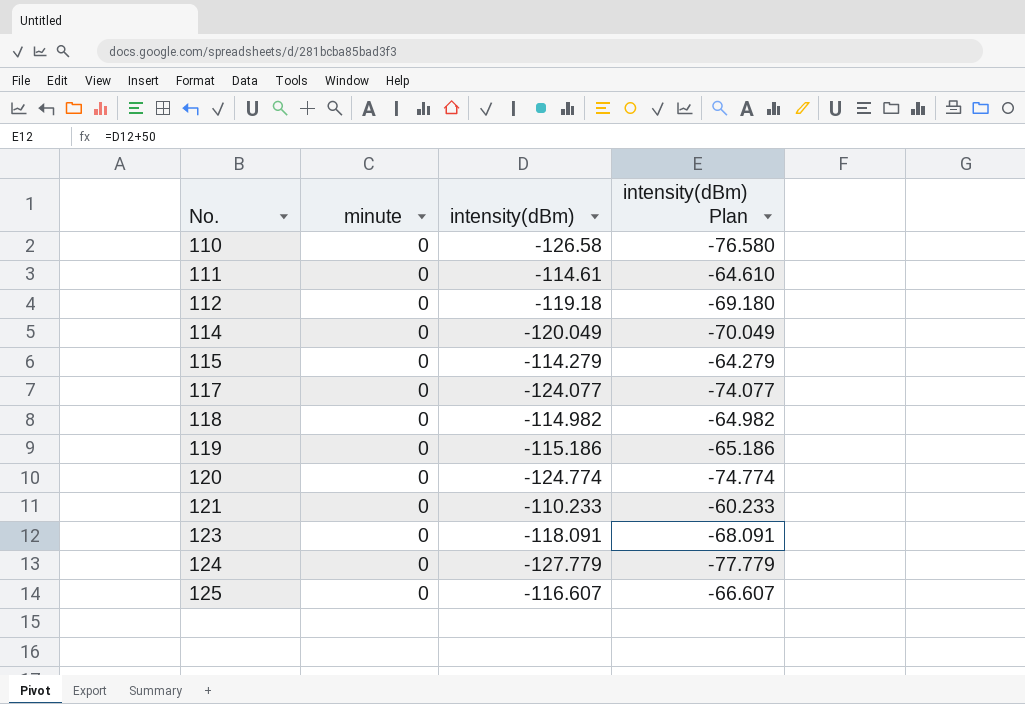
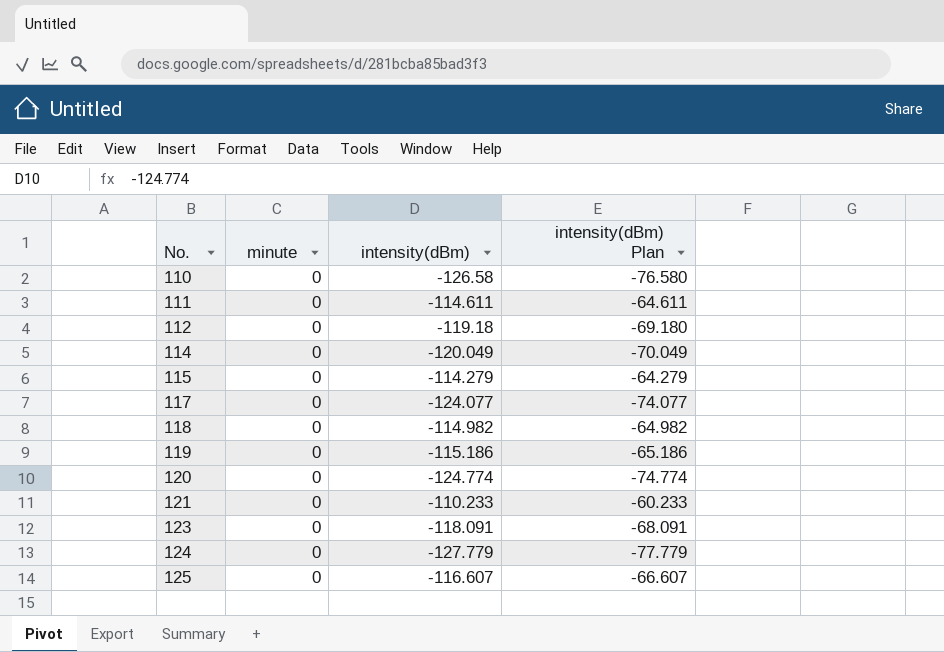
111 | intensity(dBm): -114.61 -> -114.611
111 | intensity(dBm) Plan: -64.610 -> -64.611

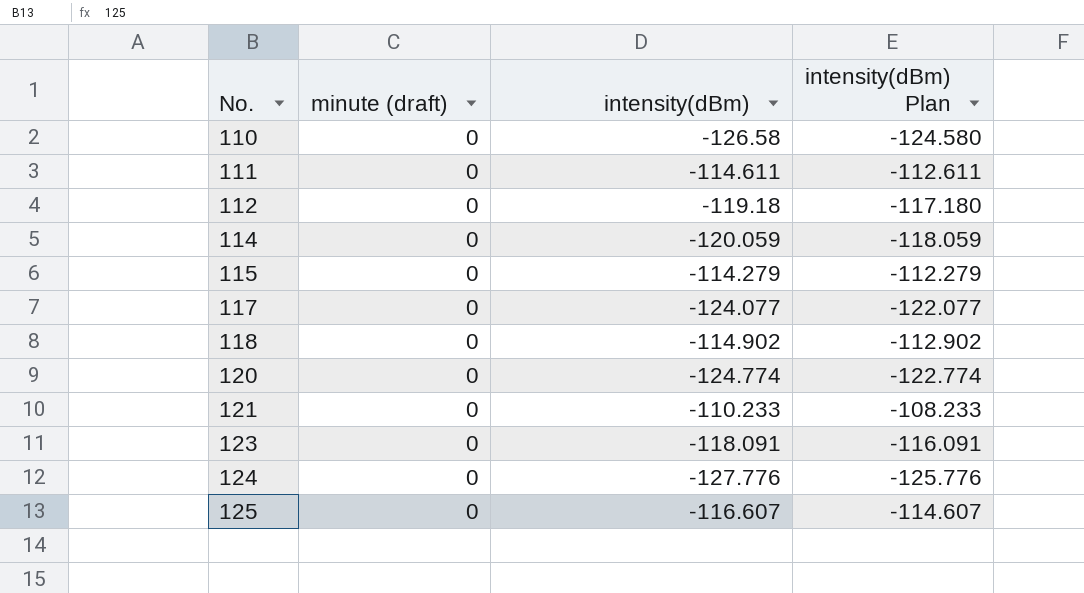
column name: minute -> minute (draft)
column intensity(dBm) Plan | formula: [intensity(dBm)] + 50 -> [intensity(dBm)] + 2
row 119: 0 | -115.186 | -65.186 -> none
114 | intensity(dBm): -120.049 -> -120.059
118 | intensity(dBm): -114.982 -> -114.902
124 | intensity(dBm): -127.779 -> -127.776

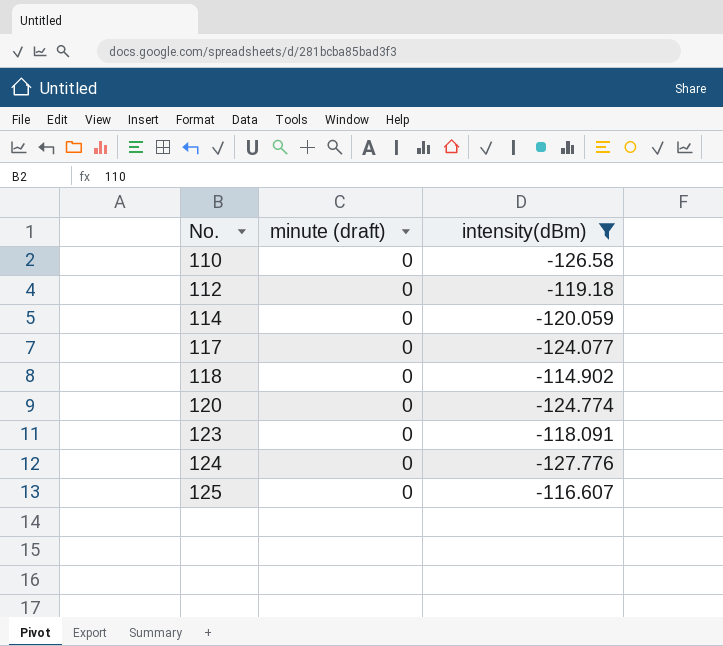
filter: none -> intensity(dBm) <= -114.902
column intensity(dBm) Plan | formula: [intensity(dBm)] + 2 -> none

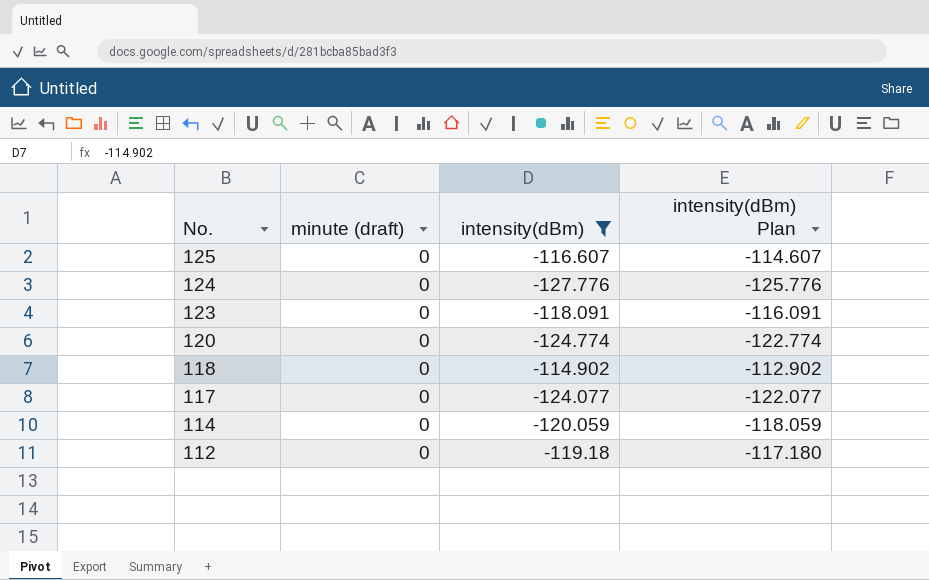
row order: No. ascending -> No. descending
column intensity(dBm) Plan | formula: none -> [intensity(dBm)] + 2
row 110: 0 | -126.58 -> none

